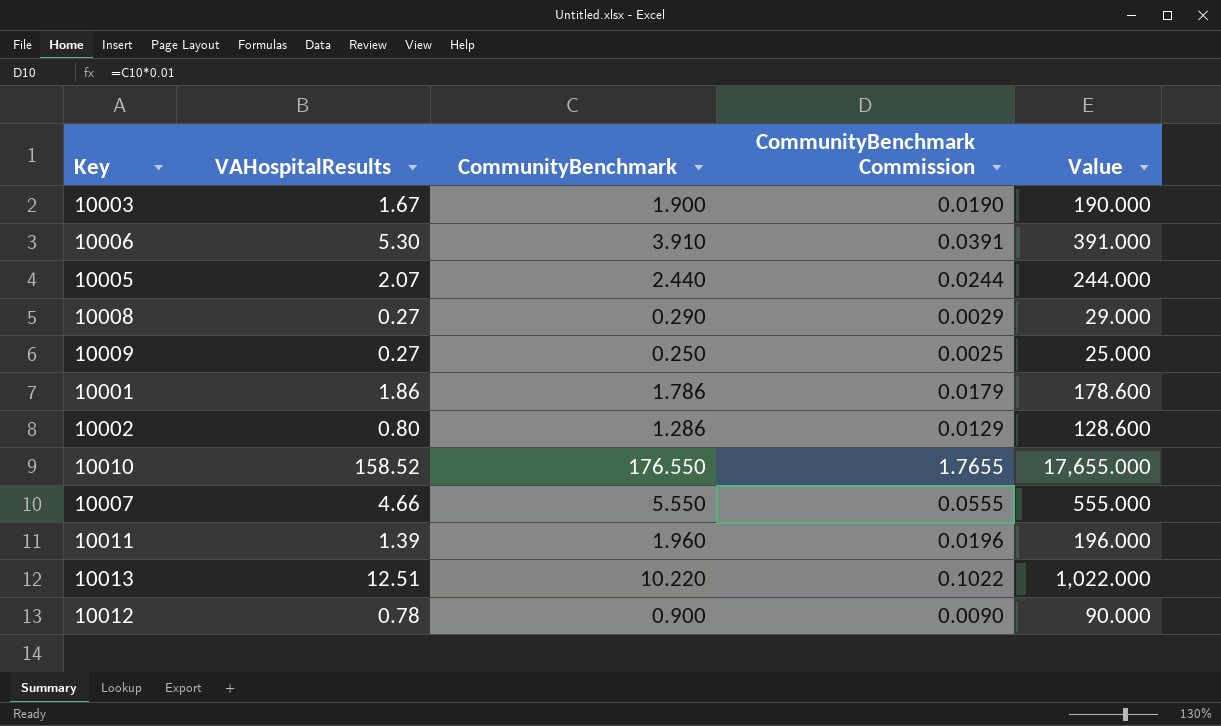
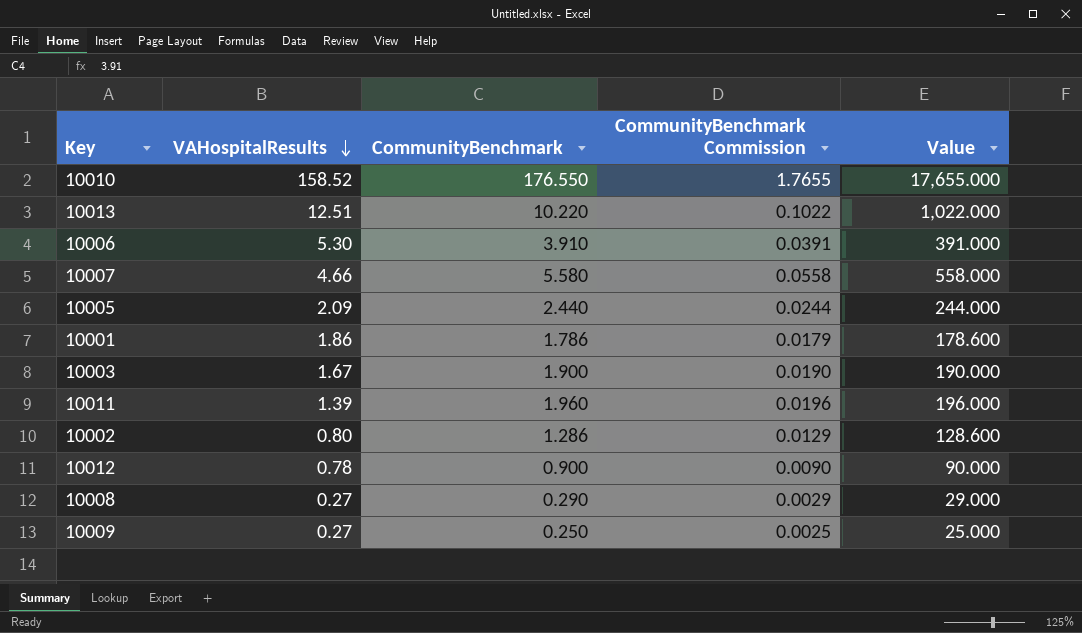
row order: none -> VAHospitalResults descending
10007 | CommunityBenchmark: 5.550 -> 5.580
10007 | CommunityBenchmark Commission: 0.0555 -> 0.0558
10007 | Value: 555.000 -> 558.000
10005 | VAHospitalResults: 2.07 -> 2.09

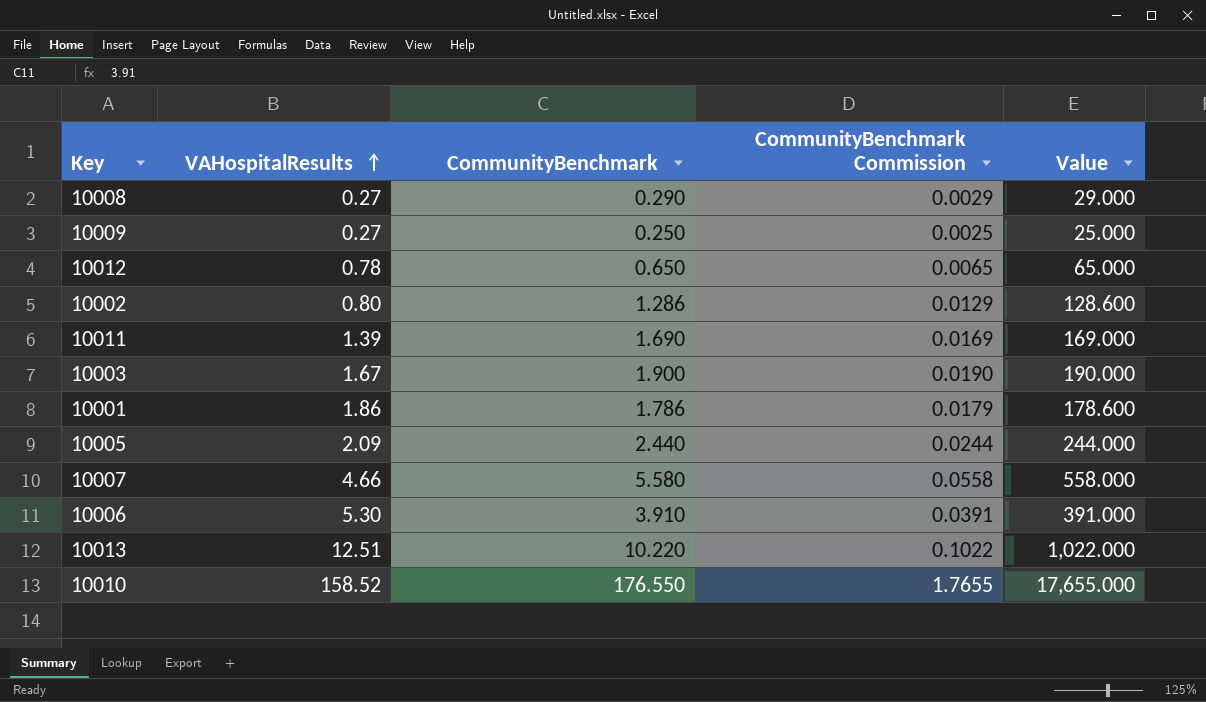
row order: VAHospitalResults descending -> VAHospitalResults ascending
10012 | CommunityBenchmark: 0.900 -> 0.650
10012 | CommunityBenchmark Commission: 0.0090 -> 0.0065
10012 | Value: 90.000 -> 65.000
10011 | CommunityBenchmark: 1.960 -> 1.690
10011 | CommunityBenchmark Commission: 0.0196 -> 0.0169
10011 | Value: 196.000 -> 169.000

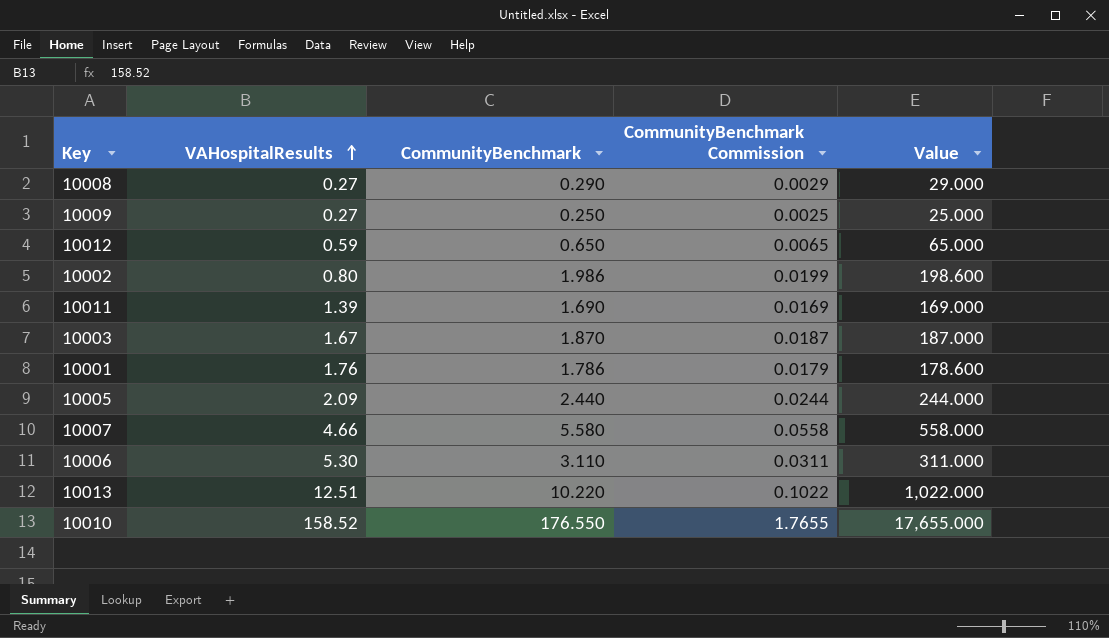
10012 | VAHospitalResults: 0.78 -> 0.59
10002 | CommunityBenchmark: 1.286 -> 1.986
10002 | CommunityBenchmark Commission: 0.0129 -> 0.0199
10002 | Value: 128.600 -> 198.600
10003 | CommunityBenchmark: 1.900 -> 1.870
10003 | CommunityBenchmark Commission: 0.0190 -> 0.0187
10003 | Value: 190.000 -> 187.000
10001 | VAHospitalResults: 1.86 -> 1.76
10006 | CommunityBenchmark: 3.910 -> 3.110
10006 | CommunityBenchmark Commission: 0.0391 -> 0.0311
10006 | Value: 391.000 -> 311.000

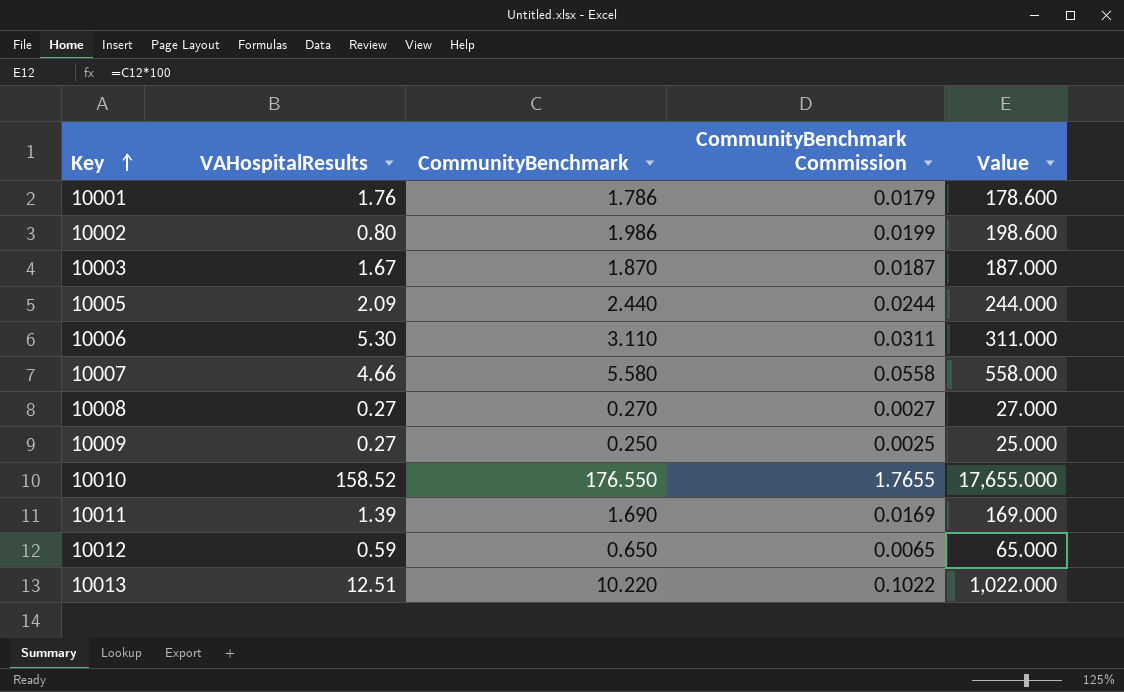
row order: VAHospitalResults ascending -> Key ascending
10008 | CommunityBenchmark: 0.290 -> 0.270
10008 | CommunityBenchmark Commission: 0.0029 -> 0.0027
10008 | Value: 29.000 -> 27.000

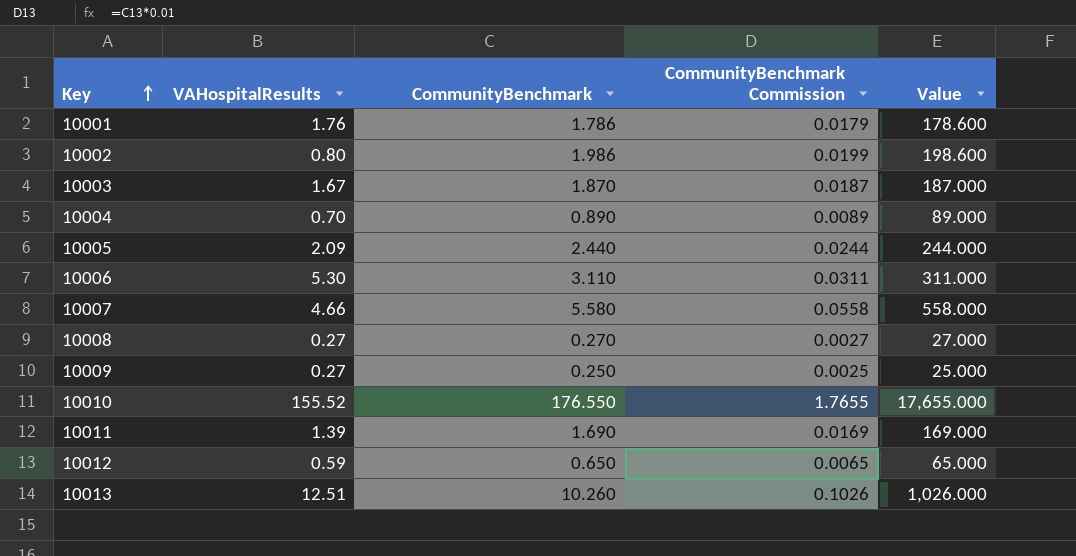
row 10004: none -> 0.70 | 0.890 | 0.0089 | 89.000
10010 | VAHospitalResults: 158.52 -> 155.52
10013 | CommunityBenchmark: 10.220 -> 10.260
10013 | CommunityBenchmark Commission: 0.1022 -> 0.1026
10013 | Value: 1,022.000 -> 1,026.000

